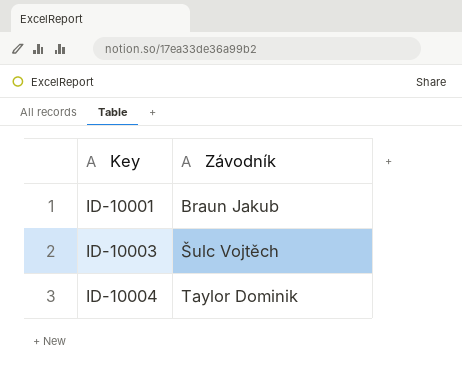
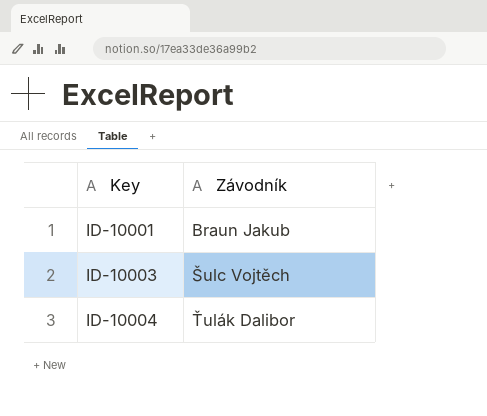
ID-10004 | Závodník: Taylor Dominik -> Ťulák Dalibor

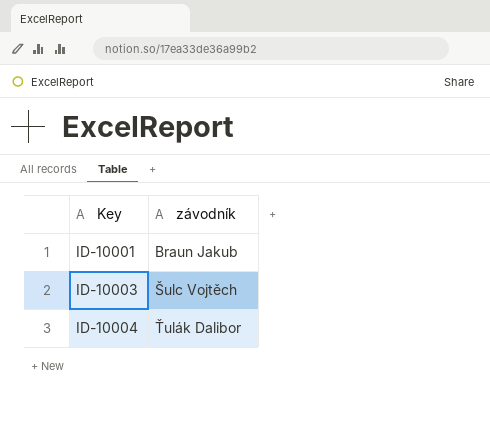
column name: Závodník -> závodník

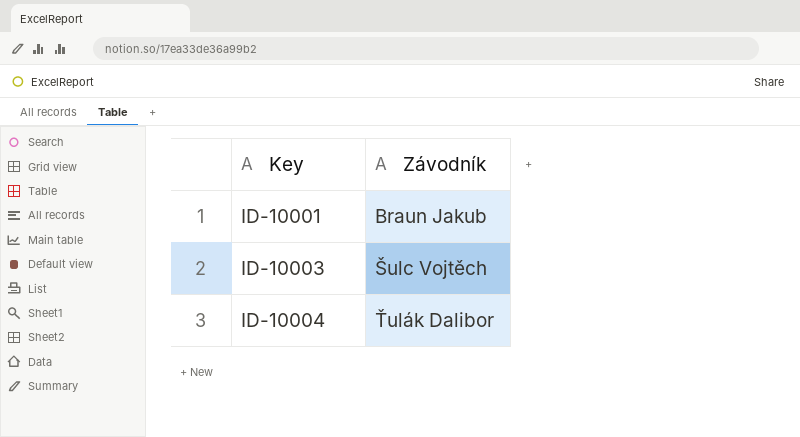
column name: závodník -> Závodník

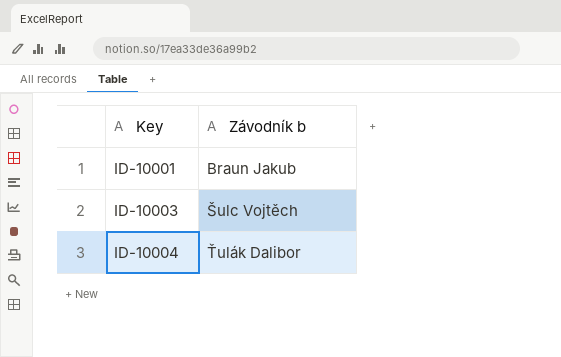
column name: Závodník -> Závodník b

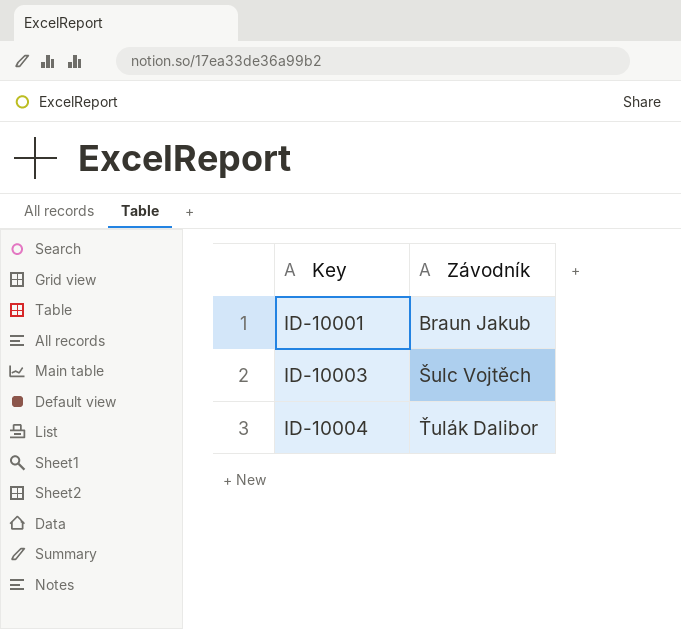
column name: Závodník b -> Závodník

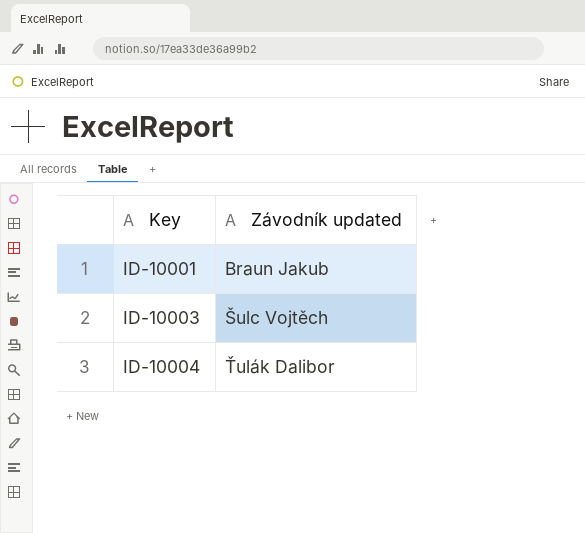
column name: Závodník -> Závodník updated

